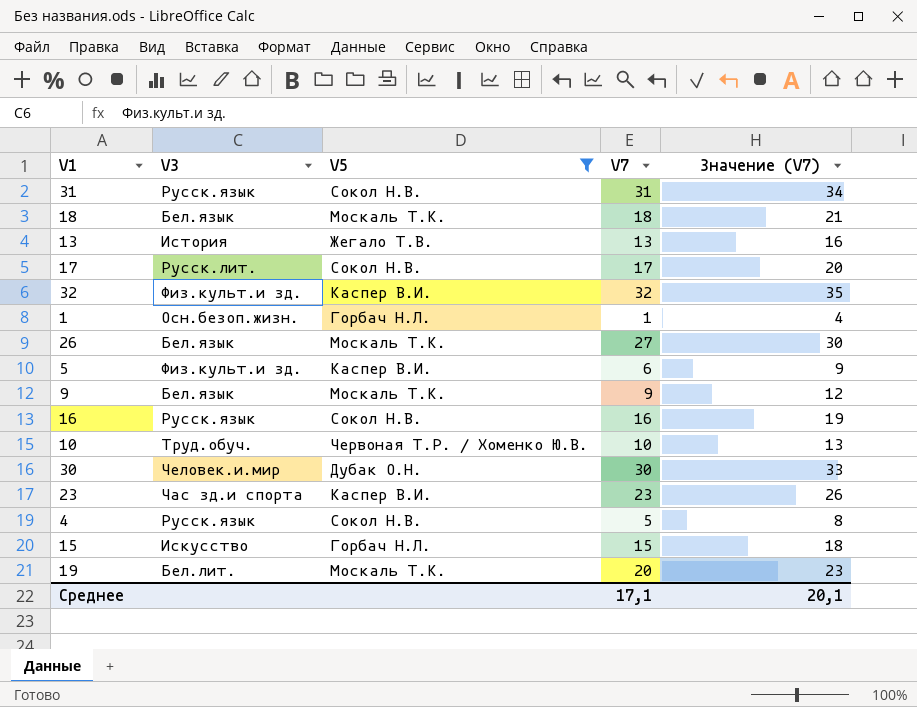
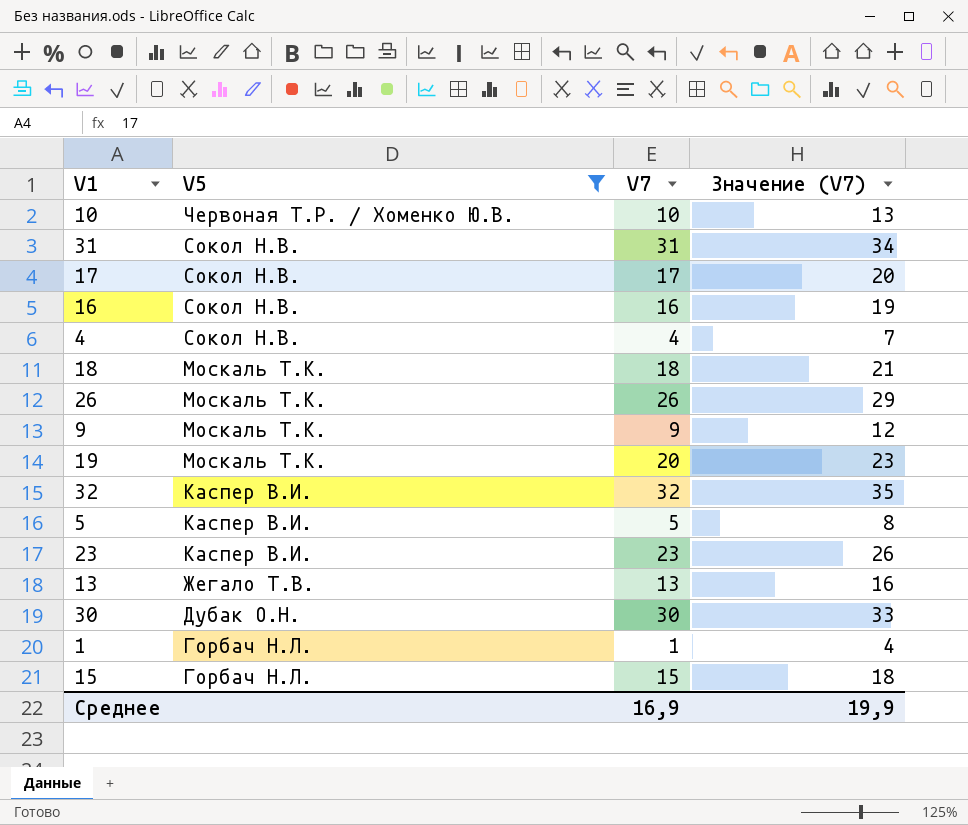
row order: none -> V5 descending
column V3 | position: 2 -> none
4 | V7: 5 -> 4
4 | Значение (V7): 8 -> 7
26 | V7: 27 -> 26
26 | Значение (V7): 30 -> 29
5 | V7: 6 -> 5
5 | Значение (V7): 9 -> 8
Среднее | V7: 17,1 -> 16,9
Среднее | Значение (V7): 20,1 -> 19,9

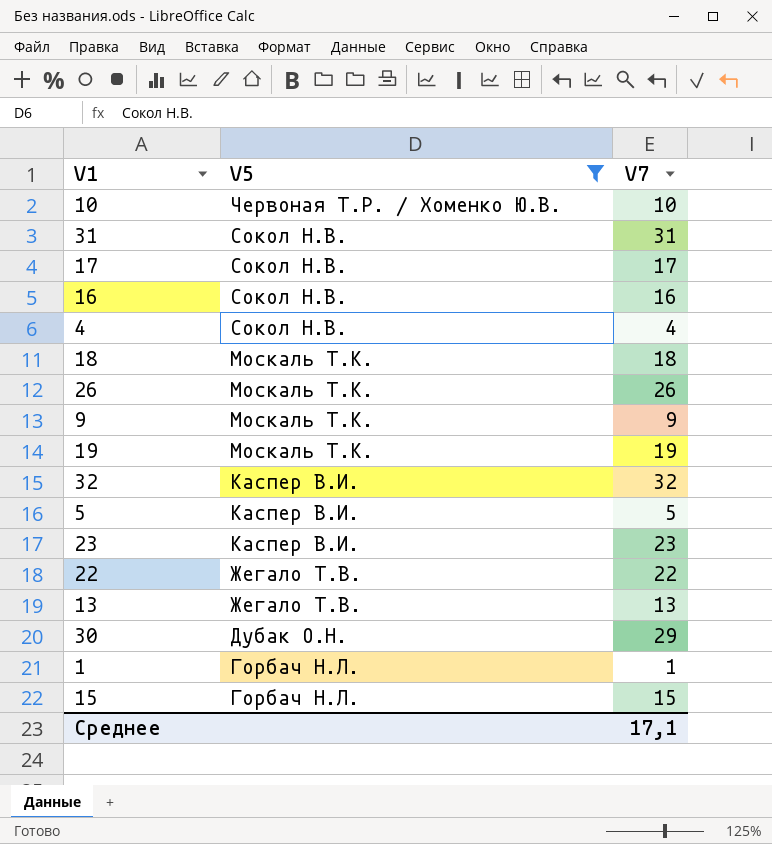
column Значение (V7) | formula: [V7] + 3 -> none
19 | V7: 20 -> 19
row 22: none -> Жегало Т.В. | 22
30 | V7: 30 -> 29
Среднее | V7: 16,9 -> 17,1

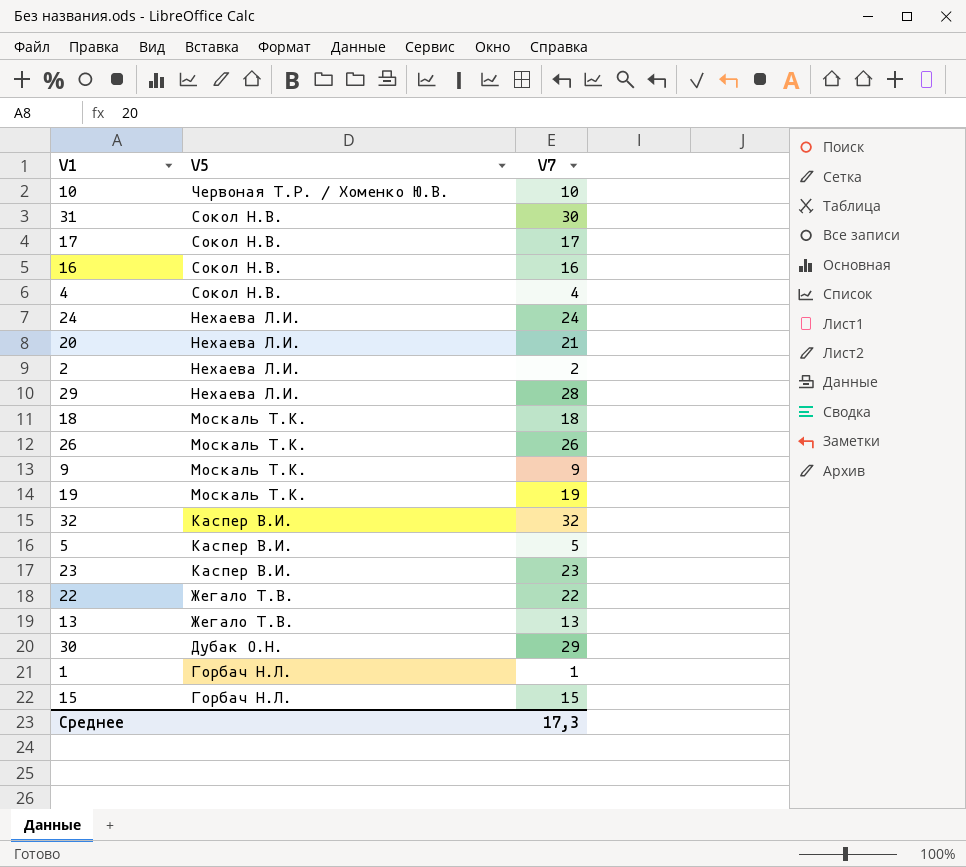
filter: V5 != Нехаева Л.И. -> none
31 | V7: 31 -> 30
Среднее | V7: 17,1 -> 17,3

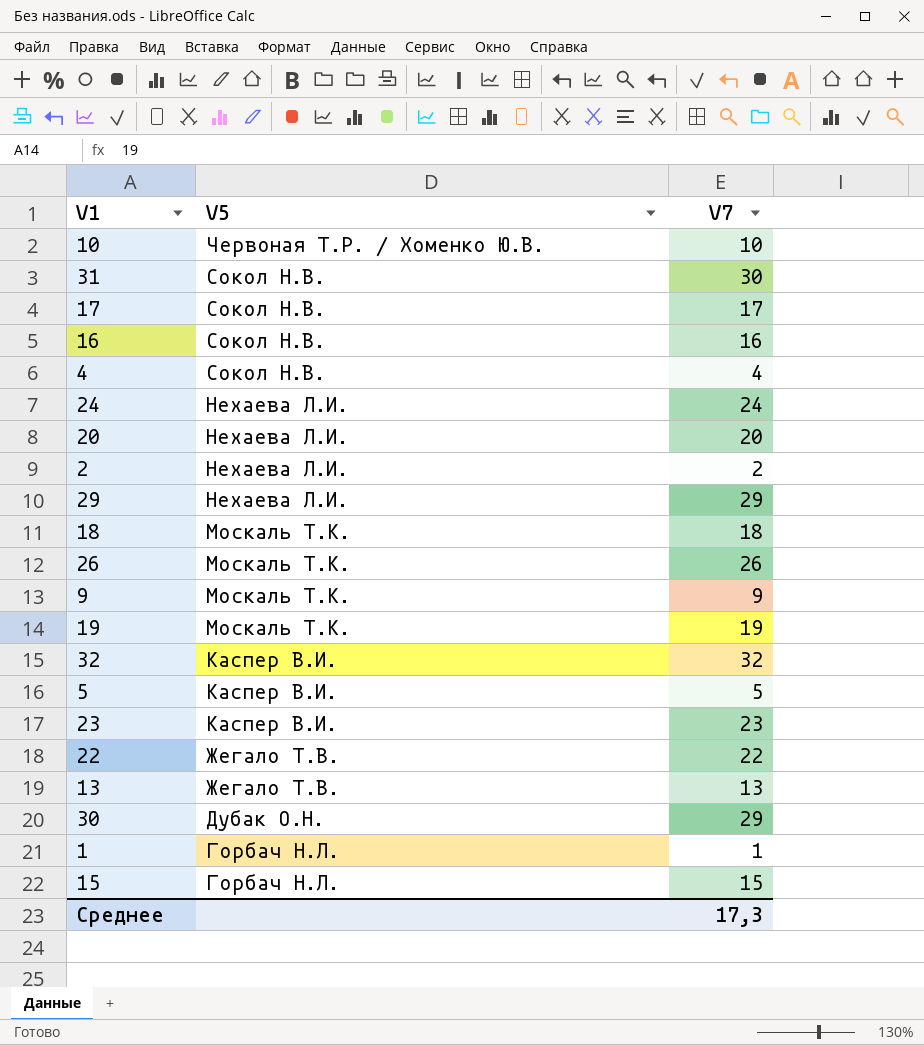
20 | V7: 21 -> 20
29 | V7: 28 -> 29

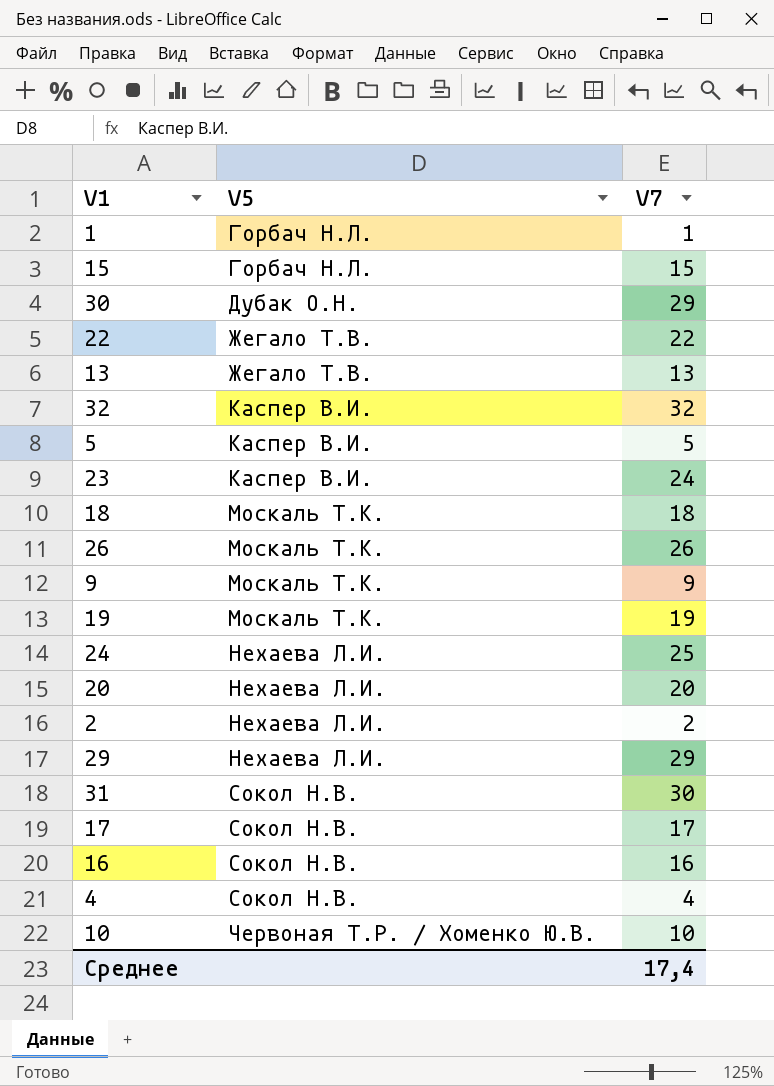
row order: V5 descending -> V5 ascending
23 | V7: 23 -> 24
24 | V7: 24 -> 25
Среднее | V7: 17,3 -> 17,4

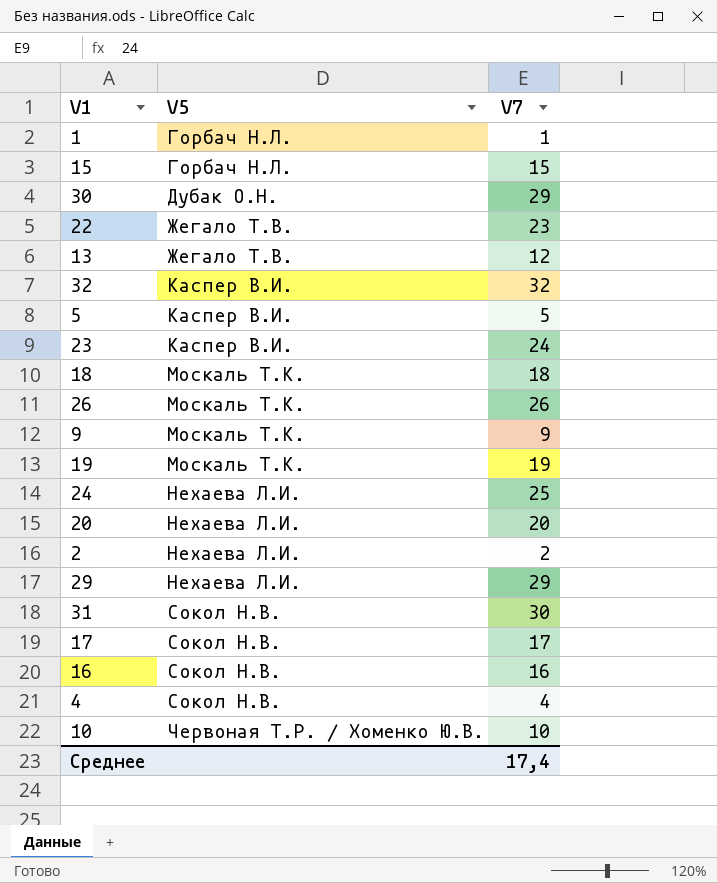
22 | V7: 22 -> 23
13 | V7: 13 -> 12

